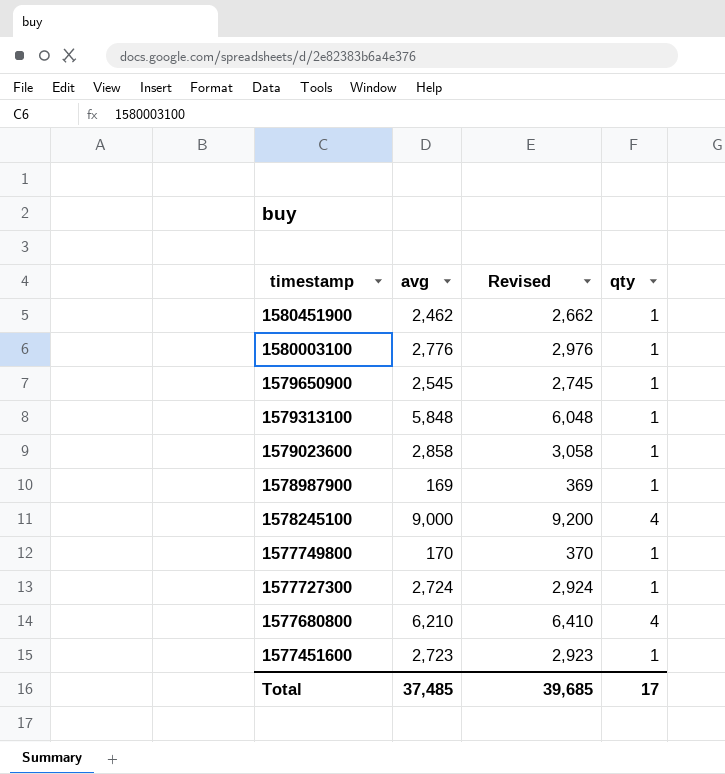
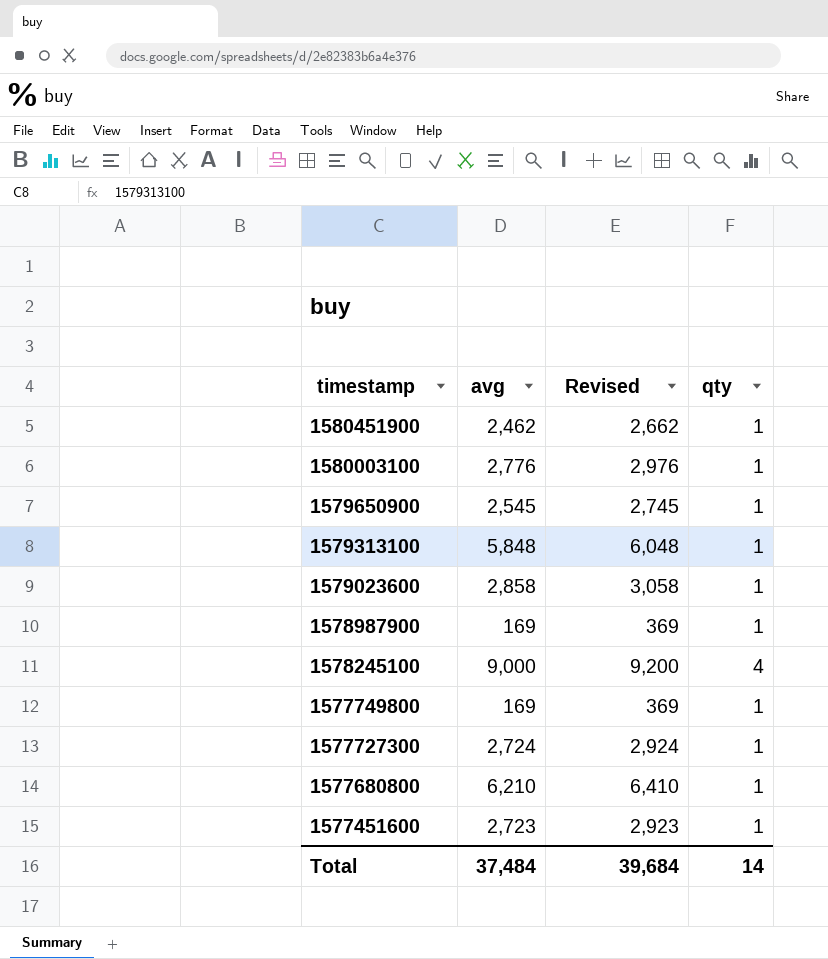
1577749800 | avg: 170 -> 169
1577749800 | Revised: 370 -> 369
1577680800 | qty: 4 -> 1
Total | avg: 37,485 -> 37,484
Total | Revised: 39,685 -> 39,684
Total | qty: 17 -> 14

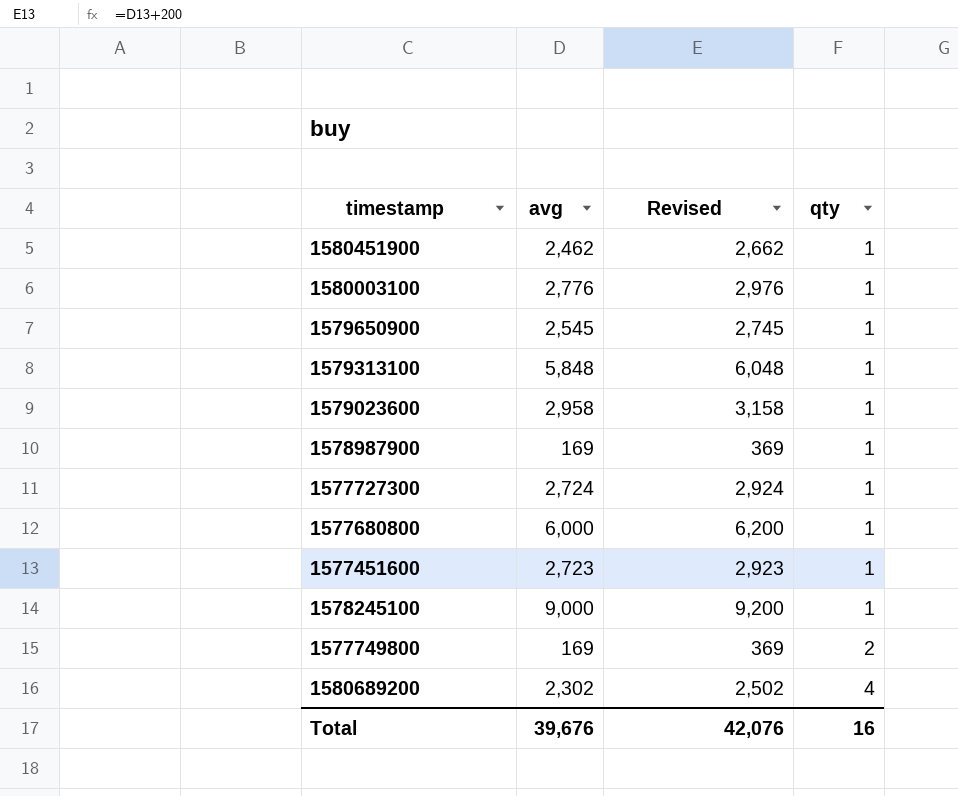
row order: timestamp descending -> qty ascending
1579023600 | avg: 2,858 -> 2,958
1579023600 | Revised: 3,058 -> 3,158
1577680800 | avg: 6,210 -> 6,000
1577680800 | Revised: 6,410 -> 6,200
1578245100 | qty: 4 -> 1
1577749800 | qty: 1 -> 2
row 1580689200: none -> 2,302 | 2,502 | 4
Total | avg: 37,484 -> 39,676
Total | Revised: 39,684 -> 42,076
Total | qty: 14 -> 16

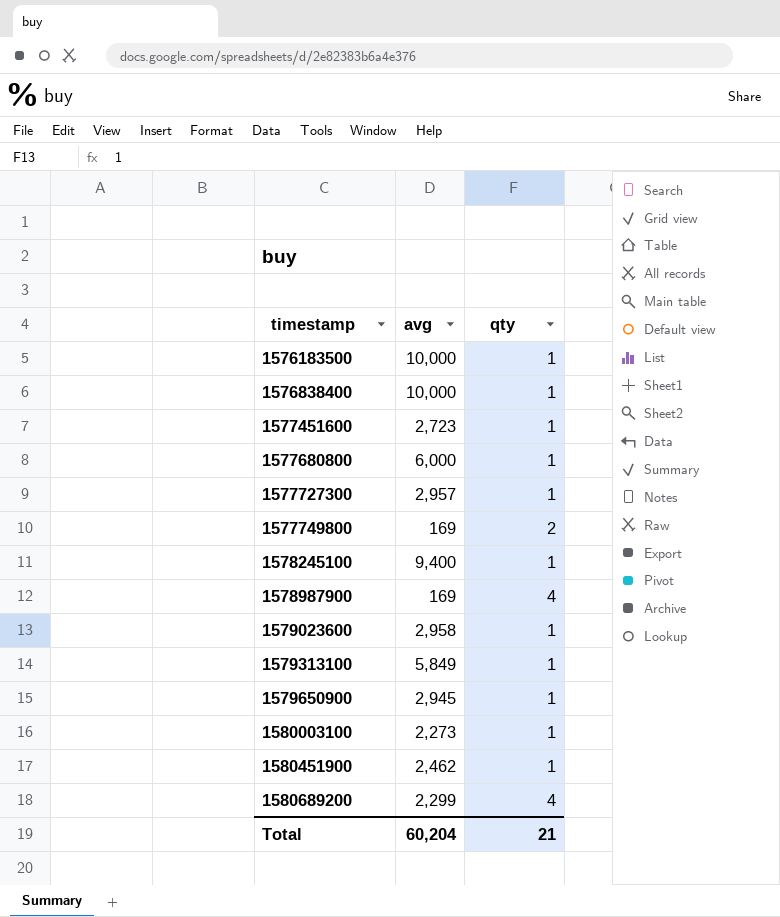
row order: qty ascending -> timestamp ascending
column Revised | formula: [avg] + 200 -> none
row 1576183500: none -> 10,000 | 1
row 1576838400: none -> 10,000 | 1
1577727300 | avg: 2,724 -> 2,957
1578245100 | avg: 9,000 -> 9,400
1578987900 | qty: 1 -> 4
1579313100 | avg: 5,848 -> 5,849
1579650900 | avg: 2,545 -> 2,945
1580003100 | avg: 2,776 -> 2,273
1580689200 | avg: 2,302 -> 2,299
Total | avg: 39,676 -> 60,204
Total | qty: 16 -> 21

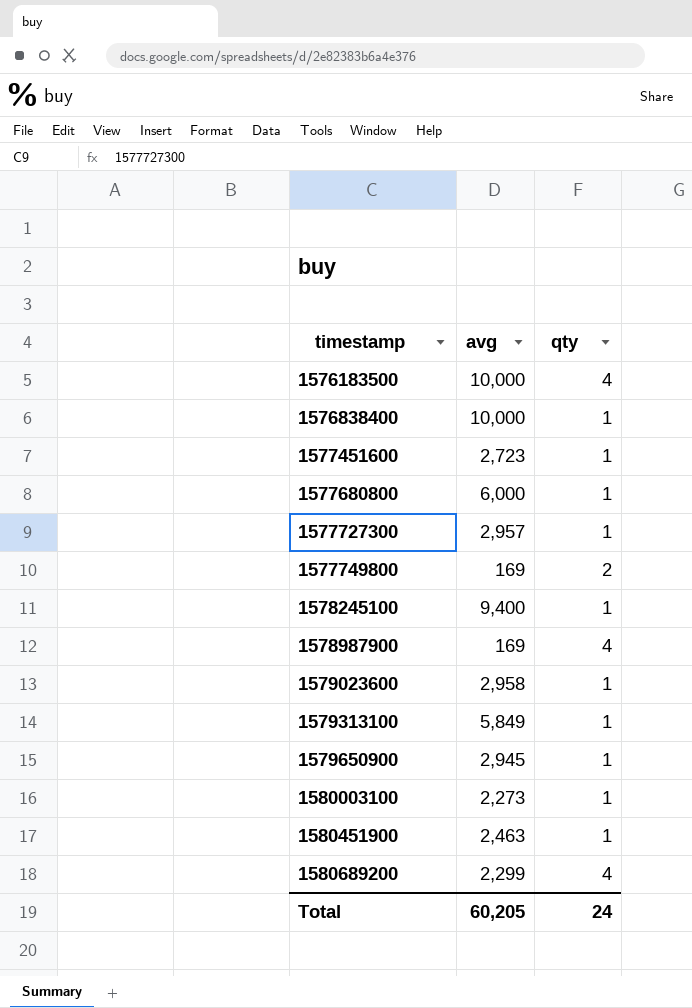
1576183500 | qty: 1 -> 4
1580451900 | avg: 2,462 -> 2,463
Total | avg: 60,204 -> 60,205
Total | qty: 21 -> 24

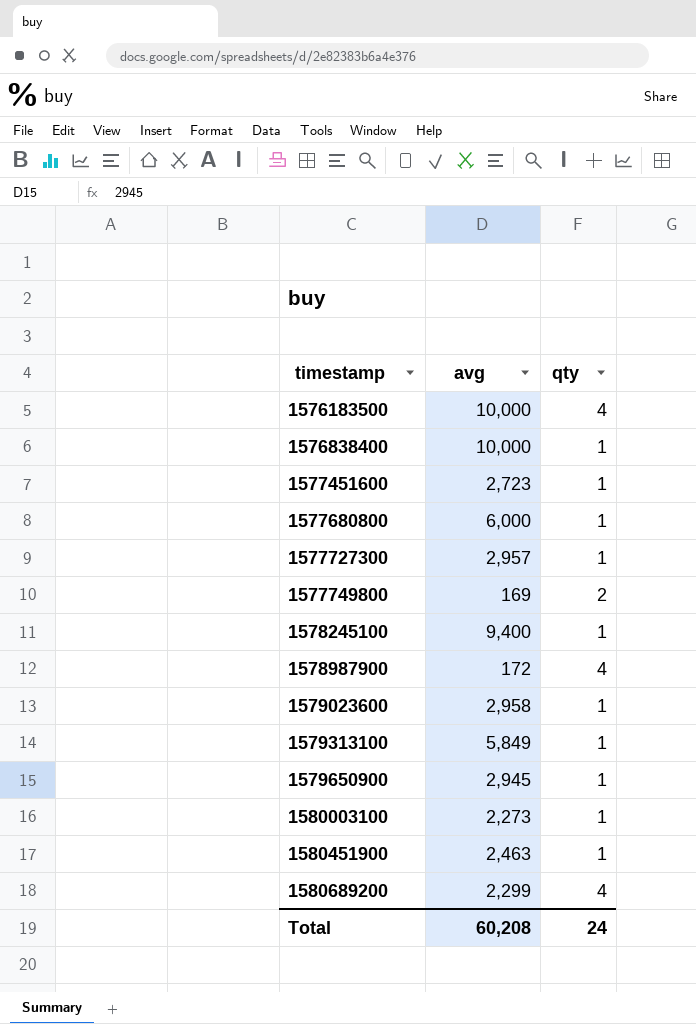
1578987900 | avg: 169 -> 172
Total | avg: 60,205 -> 60,208

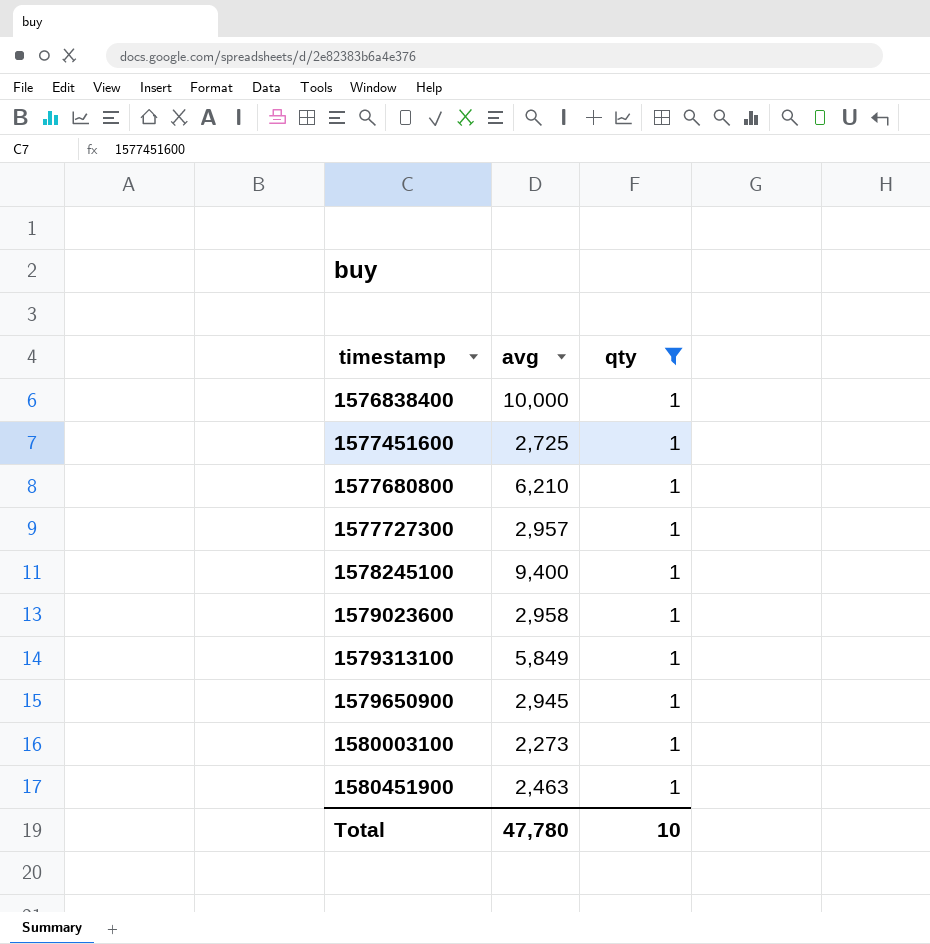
filter: none -> qty = 1
1577451600 | avg: 2,723 -> 2,725
1577680800 | avg: 6,000 -> 6,210
Total | avg: 60,208 -> 47,780
Total | qty: 24 -> 10

